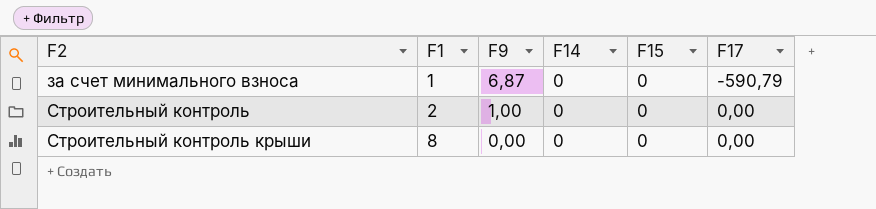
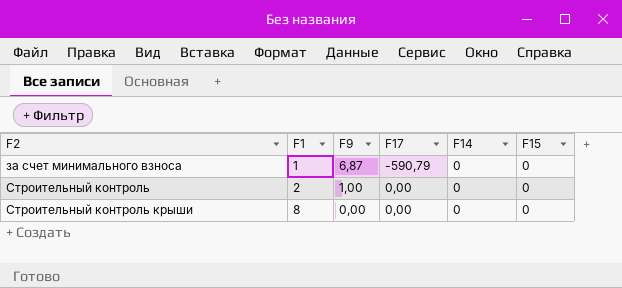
column F17 | position: 6 -> 4

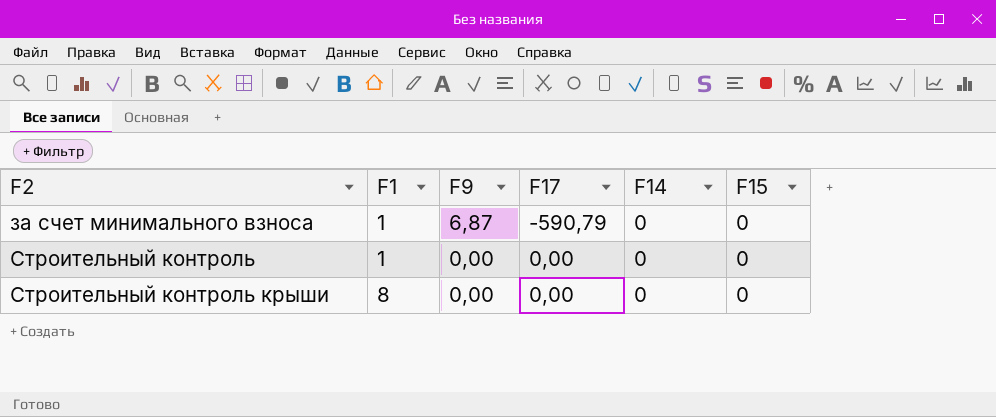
Строительный контроль | F1: 2 -> 1
Строительный контроль | F9: 1,00 -> 0,00

